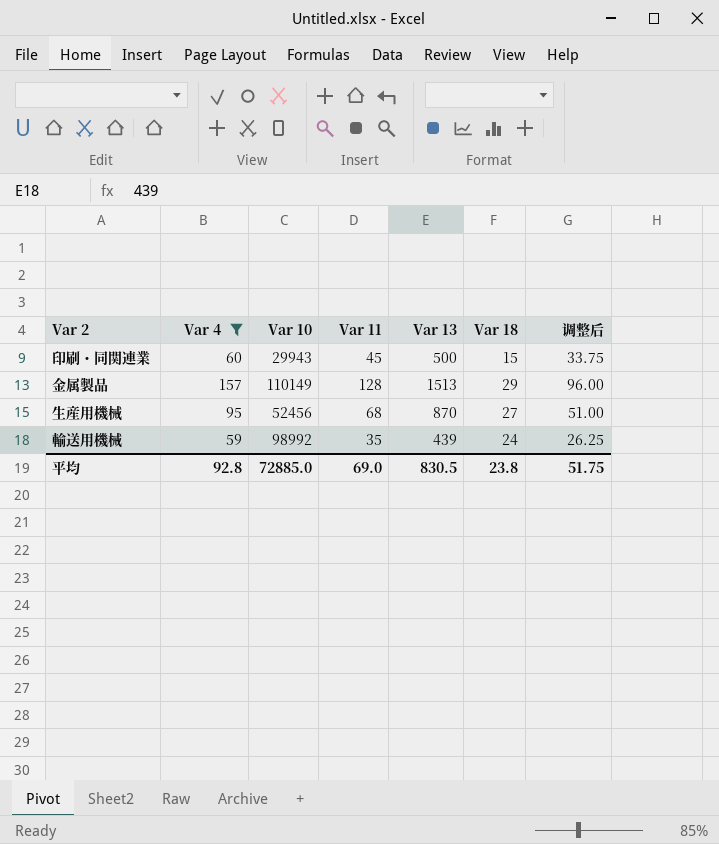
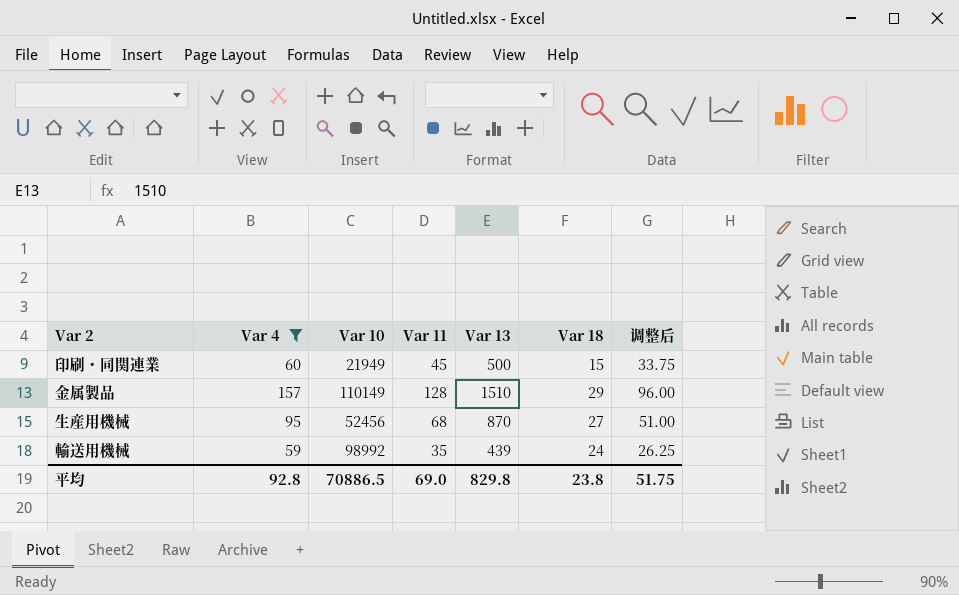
印刷・同関連業 | Var 10: 29943 -> 21949
金属製品 | Var 13: 1513 -> 1510
平均 | Var 10: 72885.0 -> 70886.5
平均 | Var 13: 830.5 -> 829.8

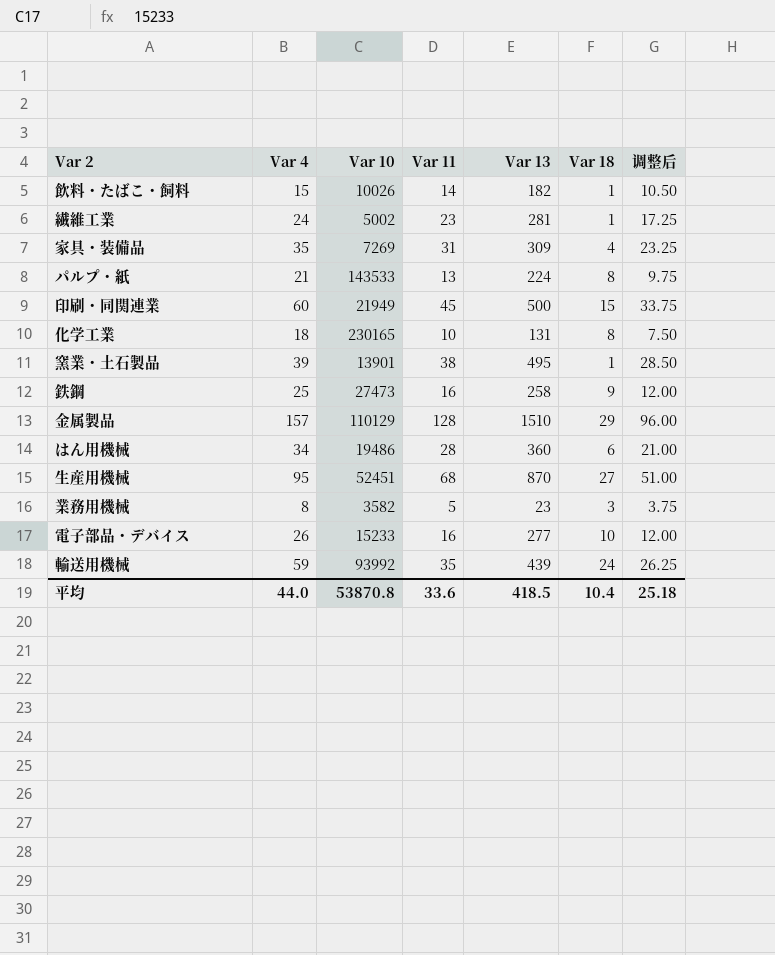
filter: Var 4 >= 59 -> none
金属製品 | Var 10: 110149 -> 110129
生産用機械 | Var 10: 52456 -> 52451
輸送用機械 | Var 10: 98992 -> 93992
平均 | Var 4: 92.8 -> 44.0
平均 | Var 10: 70886.5 -> 53870.8
平均 | Var 11: 69.0 -> 33.6
平均 | Var 13: 829.8 -> 418.5
平均 | Var 18: 23.8 -> 10.4
平均 | 调整后: 51.75 -> 25.18

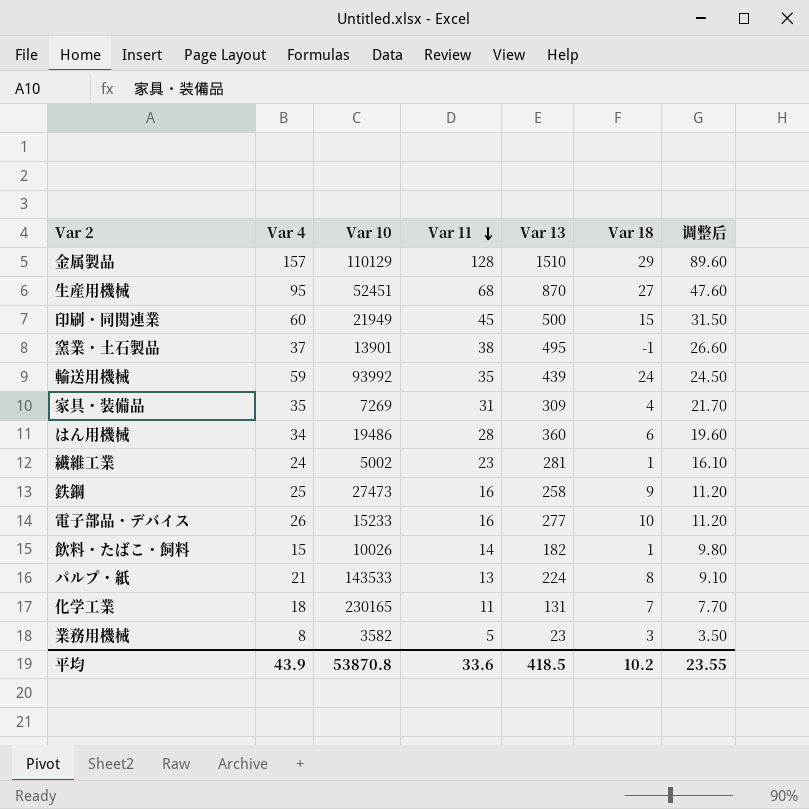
row order: none -> Var 11 descending
column 调整后 | formula: [Var 11] * 0.75 -> [Var 11] * 0.7
窯業・土石製品 | Var 4: 39 -> 37
窯業・土石製品 | Var 18: 1 -> -1
化学工業 | Var 11: 10 -> 11
化学工業 | Var 18: 8 -> 7
平均 | Var 4: 44.0 -> 43.9
平均 | Var 18: 10.4 -> 10.2
平均 | 调整后: 25.18 -> 23.55

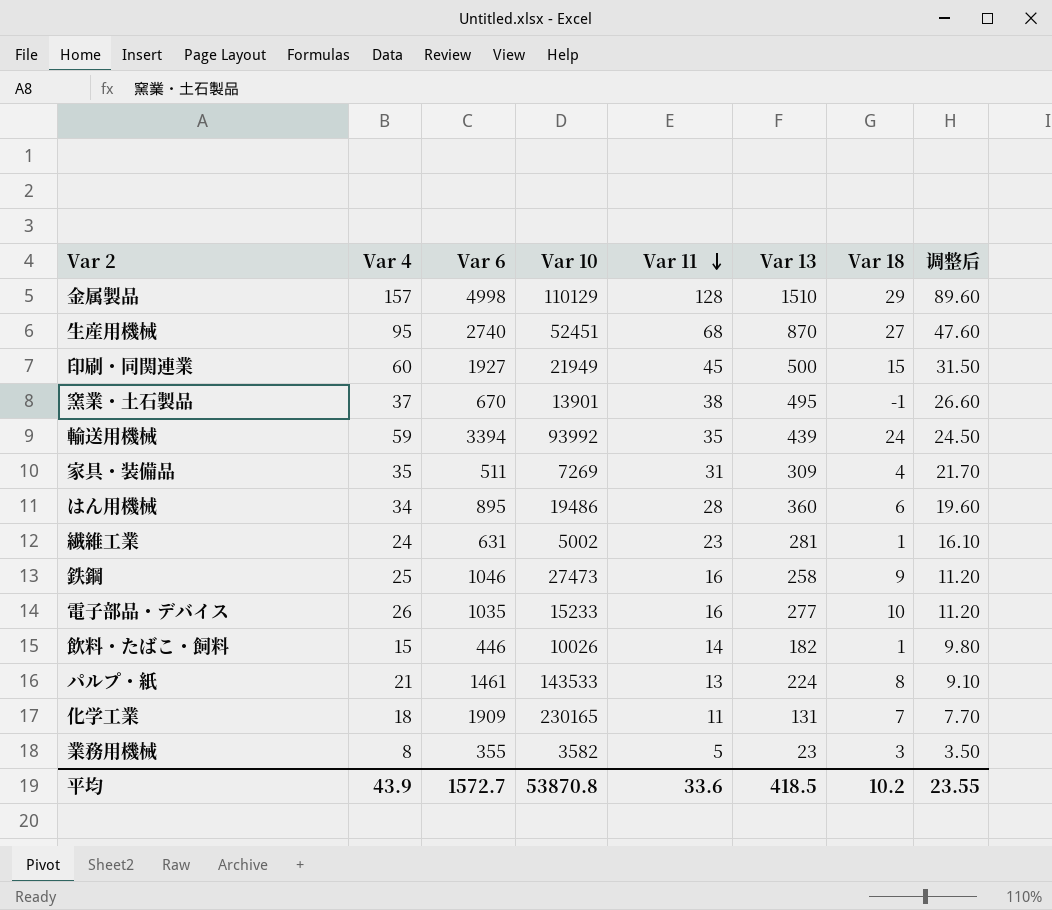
column Var 6 | position: none -> 3

